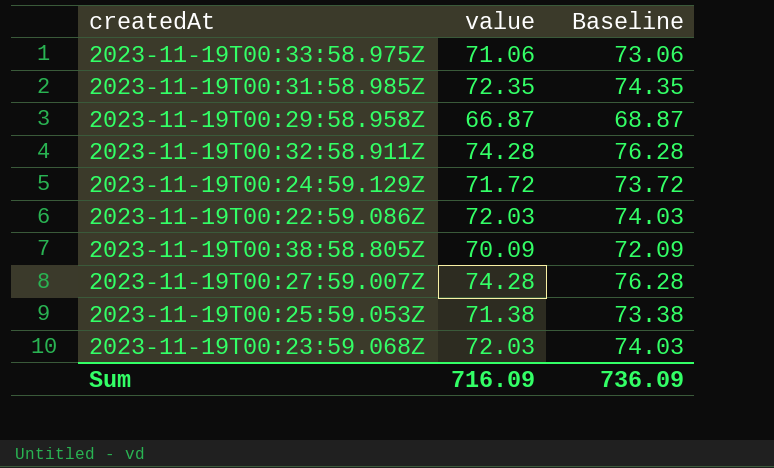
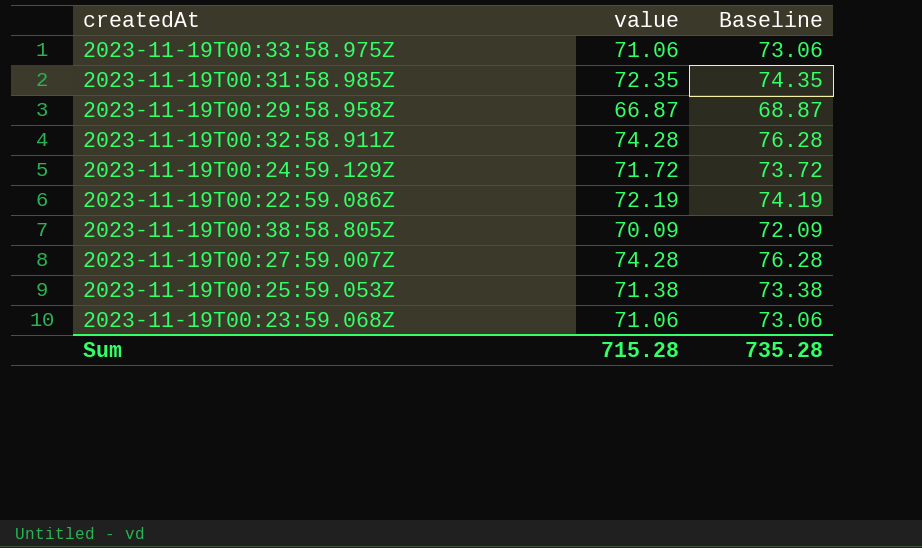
2023-11-19T00:22:59.086Z | value: 72.03 -> 72.19
2023-11-19T00:22:59.086Z | Baseline: 74.03 -> 74.19
2023-11-19T00:23:59.068Z | value: 72.03 -> 71.06
2023-11-19T00:23:59.068Z | Baseline: 74.03 -> 73.06
Sum | value: 716.09 -> 715.28
Sum | Baseline: 736.09 -> 735.28

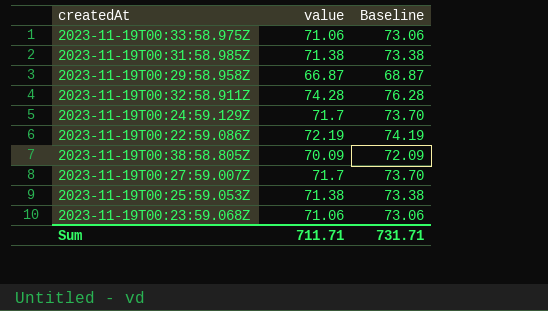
2023-11-19T00:31:58.985Z | value: 72.35 -> 71.38
2023-11-19T00:31:58.985Z | Baseline: 74.35 -> 73.38
2023-11-19T00:24:59.129Z | value: 71.72 -> 71.7
2023-11-19T00:24:59.129Z | Baseline: 73.72 -> 73.70
2023-11-19T00:27:59.007Z | value: 74.28 -> 71.7
2023-11-19T00:27:59.007Z | Baseline: 76.28 -> 73.70
Sum | value: 715.28 -> 711.71
Sum | Baseline: 735.28 -> 731.71

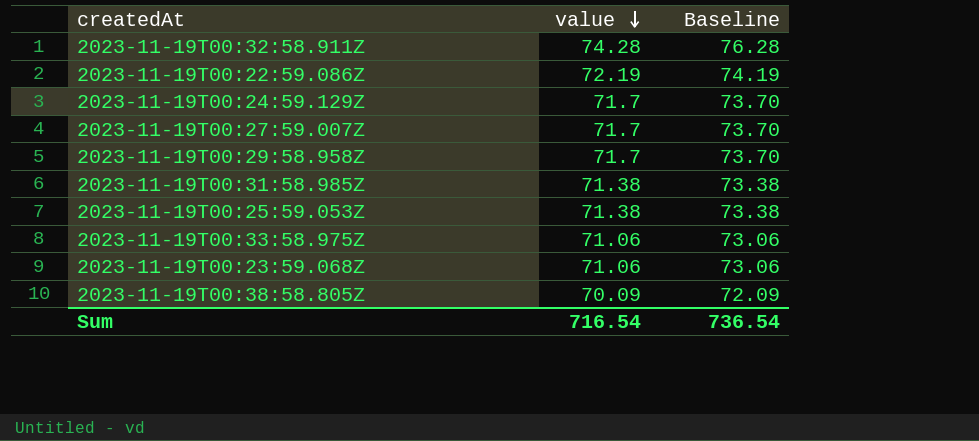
row order: none -> value descending
2023-11-19T00:29:58.958Z | value: 66.87 -> 71.7
2023-11-19T00:29:58.958Z | Baseline: 68.87 -> 73.70
Sum | value: 711.71 -> 716.54
Sum | Baseline: 731.71 -> 736.54

